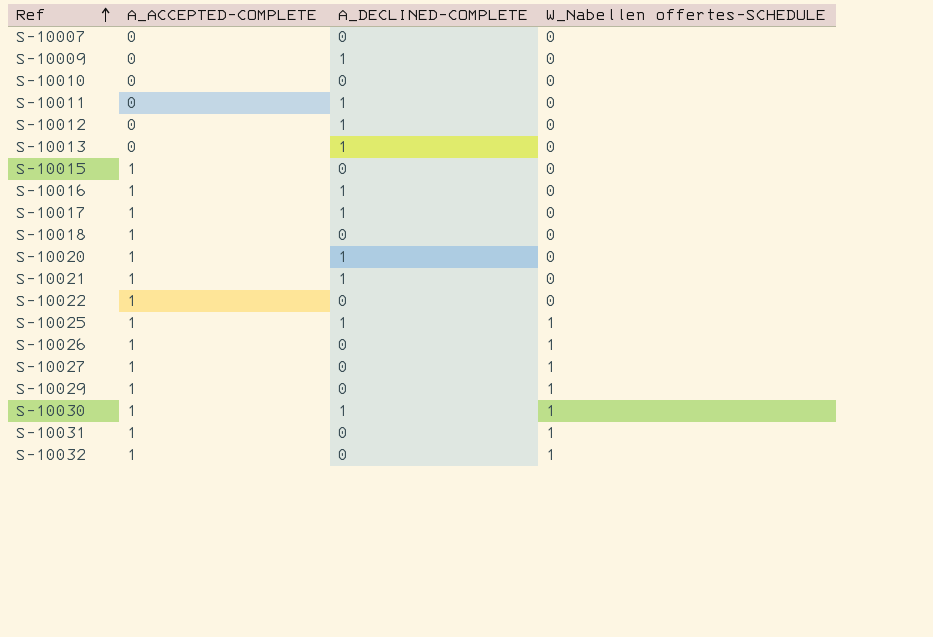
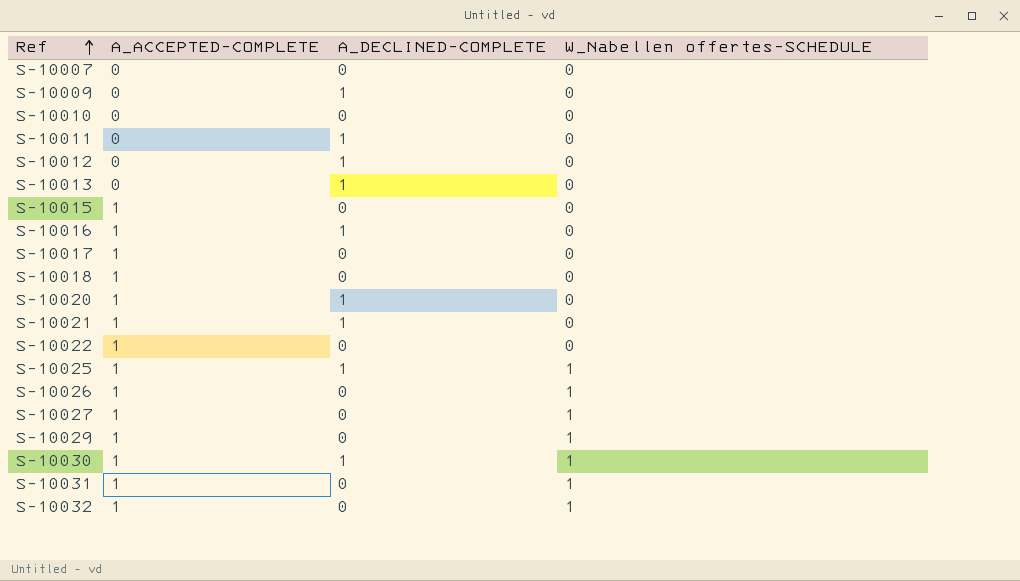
S-10017 | A_DECLINED-COMPLETE: 1 -> 0

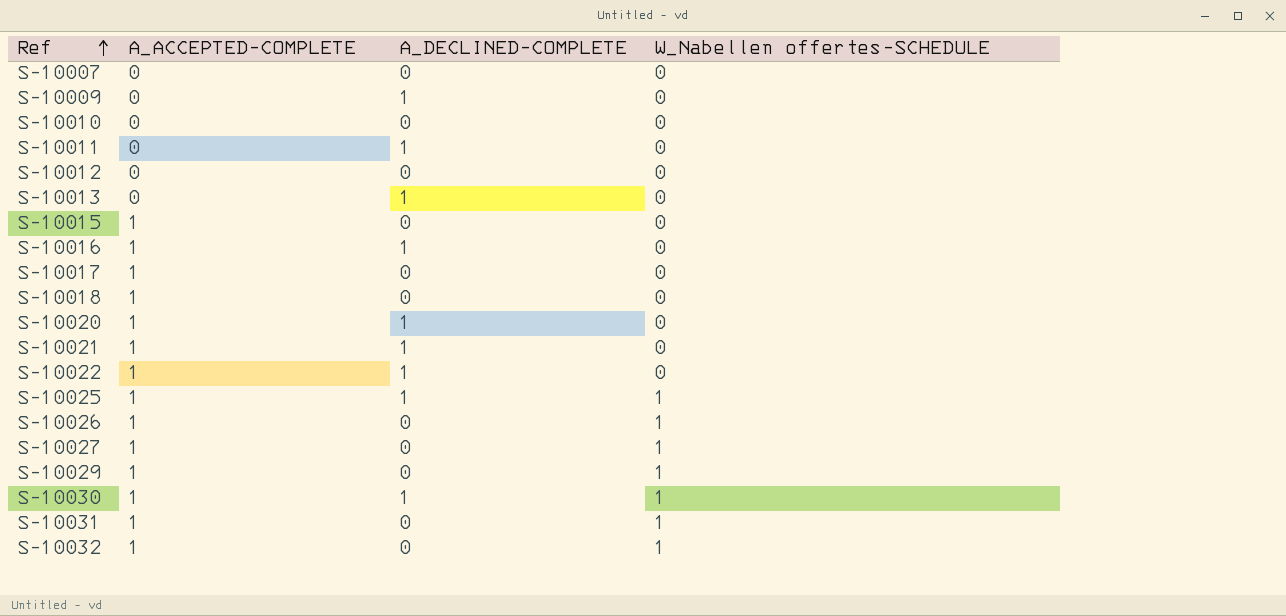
S-10012 | A_DECLINED-COMPLETE: 1 -> 0
S-10022 | A_DECLINED-COMPLETE: 0 -> 1

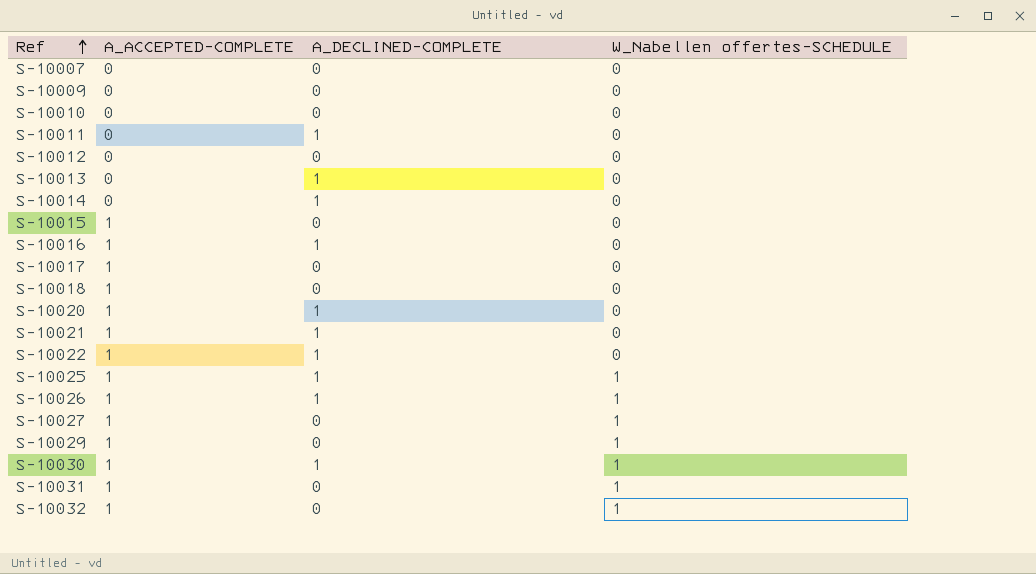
S-10009 | A_DECLINED-COMPLETE: 1 -> 0
row S-10014: none -> 0 | 1 | 0
S-10026 | A_DECLINED-COMPLETE: 0 -> 1

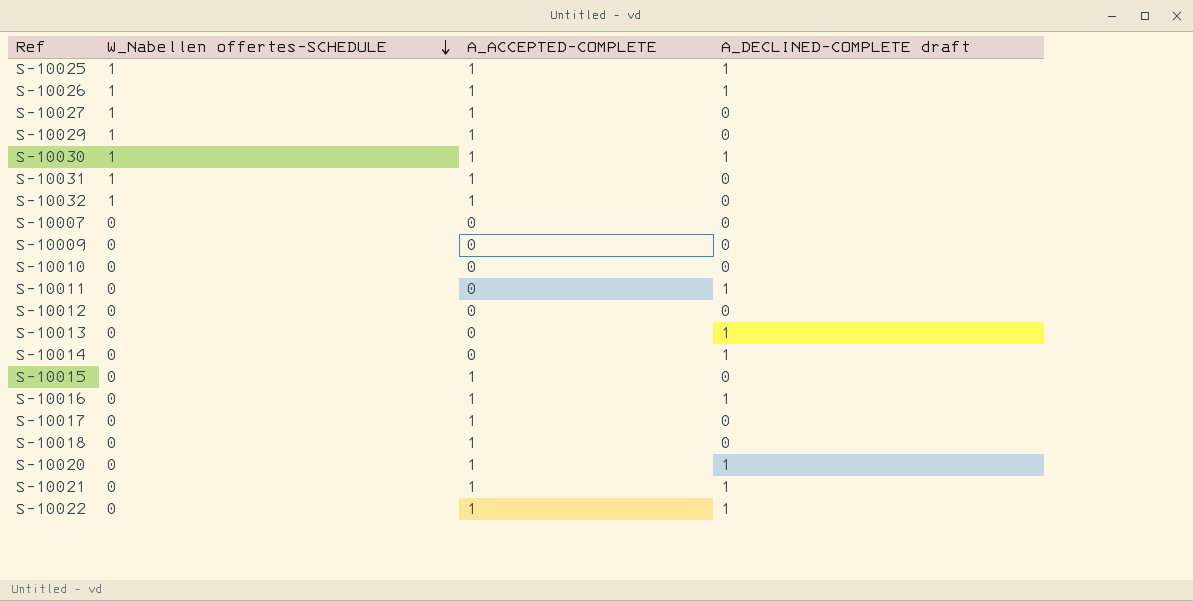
row order: Ref ascending -> W_Nabellen offertes-SCHEDULE descending
column W_Nabellen offertes-SCHEDULE | position: 4 -> 2
column name: A_DECLINED-COMPLETE -> A_DECLINED-COMPLETE draft

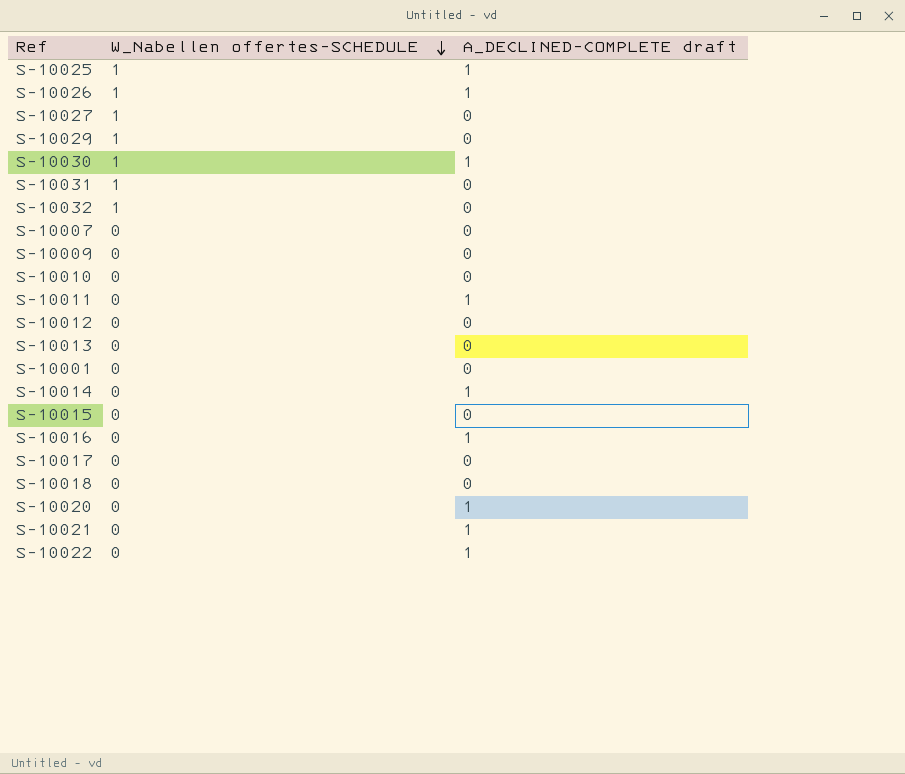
column A_ACCEPTED-COMPLETE | position: 3 -> none
S-10013 | A_DECLINED-COMPLETE draft: 1 -> 0
row S-10001: none -> 0 | 0

